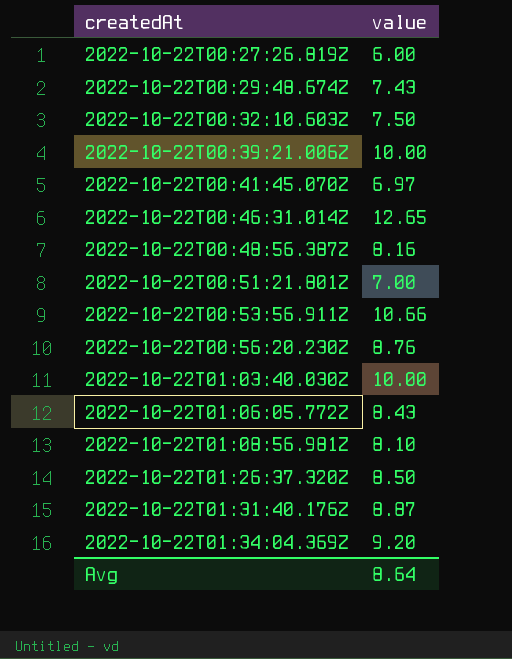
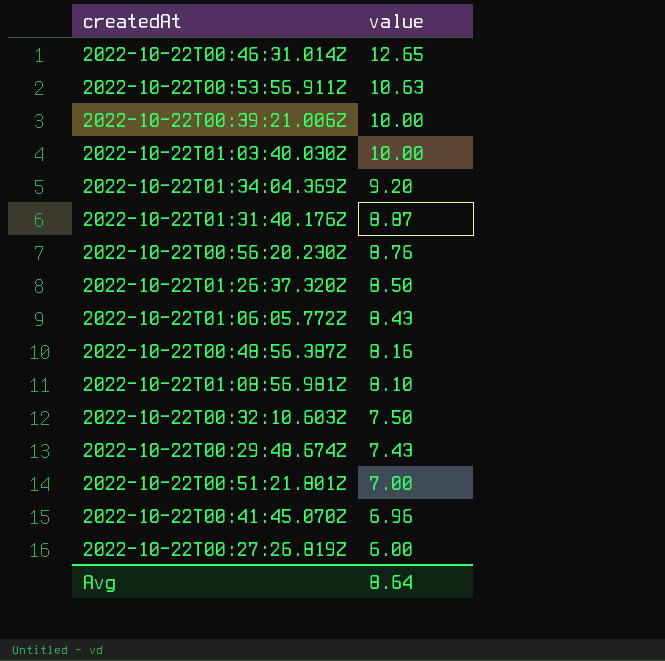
row order: createdAt ascending -> value descending
2022-10-22T00:53:56.911Z | value: 10.66 -> 10.63
2022-10-22T00:41:45.070Z | value: 6.97 -> 6.96

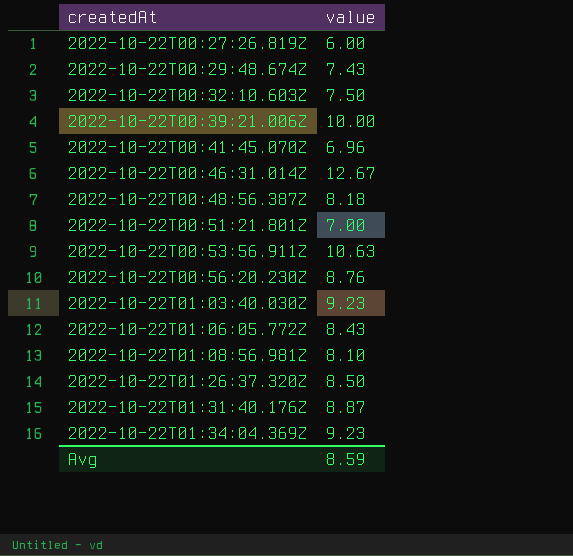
row order: value descending -> createdAt ascending
2022-10-22T00:46:31.014Z | value: 12.65 -> 12.67
2022-10-22T00:48:56.387Z | value: 8.16 -> 8.18
2022-10-22T01:03:40.030Z | value: 10.00 -> 9.23
2022-10-22T01:34:04.369Z | value: 9.20 -> 9.23
Avg | value: 8.64 -> 8.59

